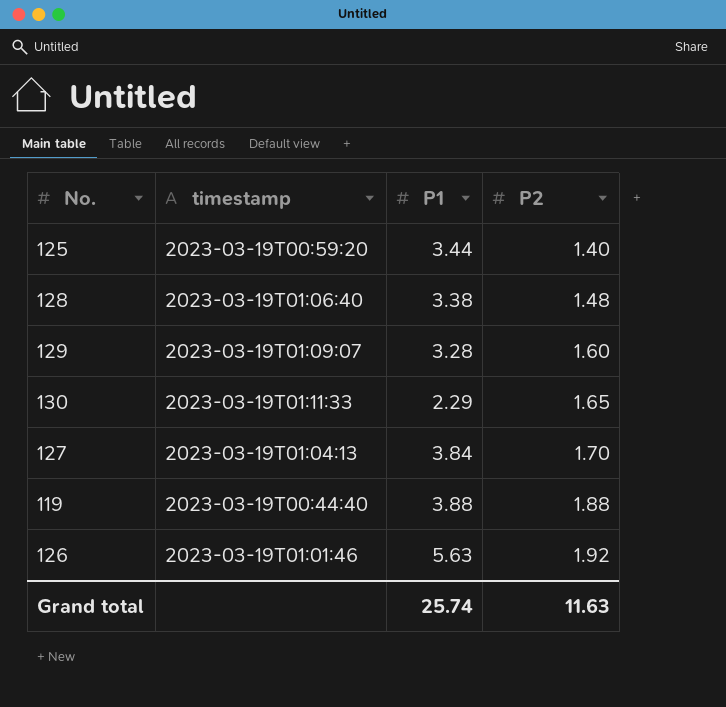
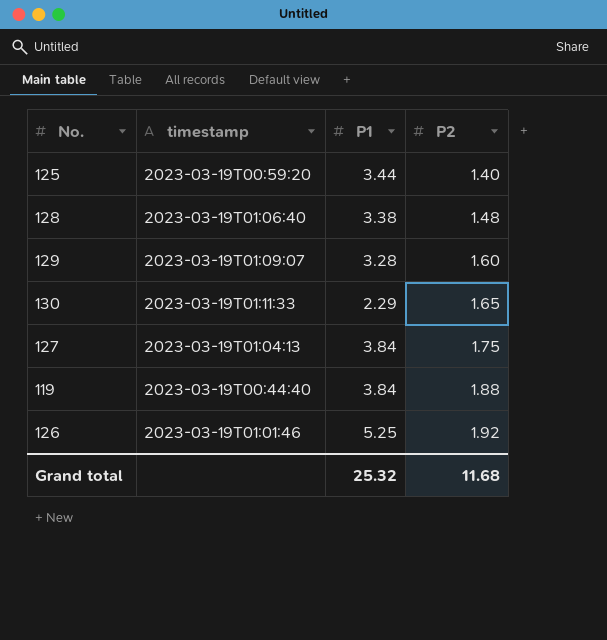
127 | P2: 1.70 -> 1.75
119 | P1: 3.88 -> 3.84
126 | P1: 5.63 -> 5.25
Grand total | P1: 25.74 -> 25.32
Grand total | P2: 11.63 -> 11.68

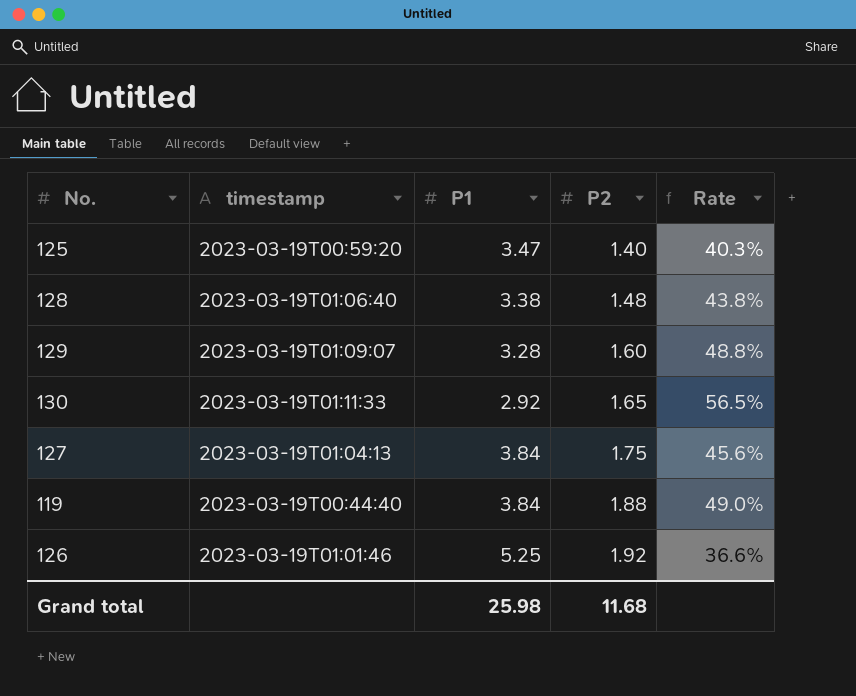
column Rate | formula: none -> [P2] / [P1]
125 | P1: 3.44 -> 3.47
130 | P1: 2.29 -> 2.92
Grand total | P1: 25.32 -> 25.98

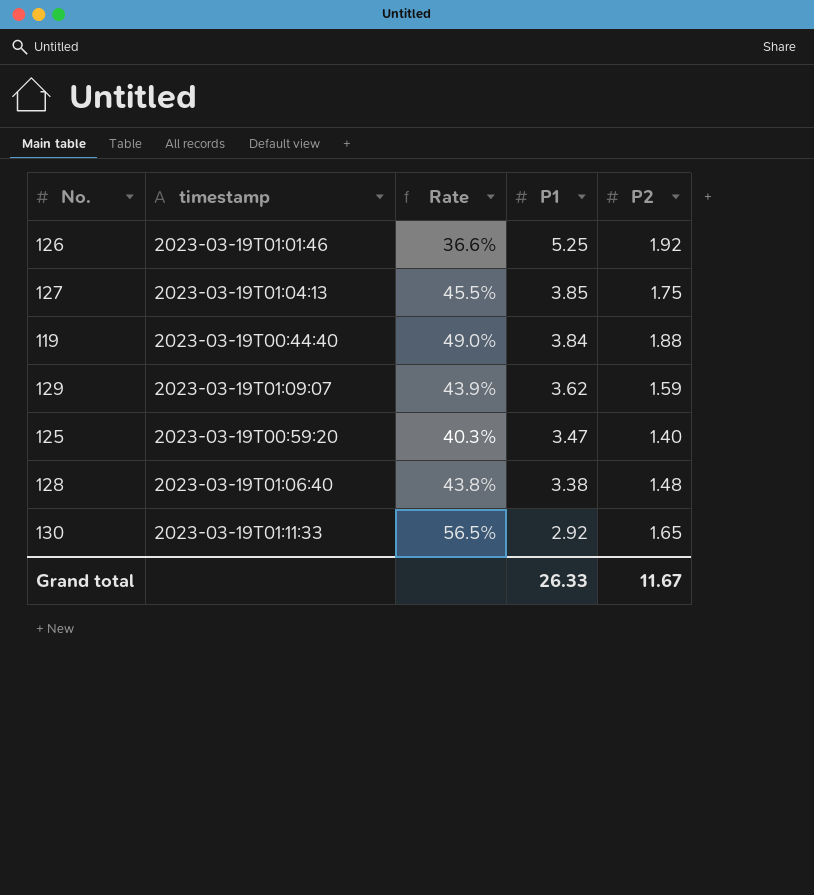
row order: P2 ascending -> P1 descending
column Rate | position: 5 -> 3
127 | Rate: 45.6% -> 45.5%
127 | P1: 3.84 -> 3.85
129 | Rate: 48.8% -> 43.9%
129 | P1: 3.28 -> 3.62
129 | P2: 1.60 -> 1.59
Grand total | P1: 25.98 -> 26.33
Grand total | P2: 11.68 -> 11.67

